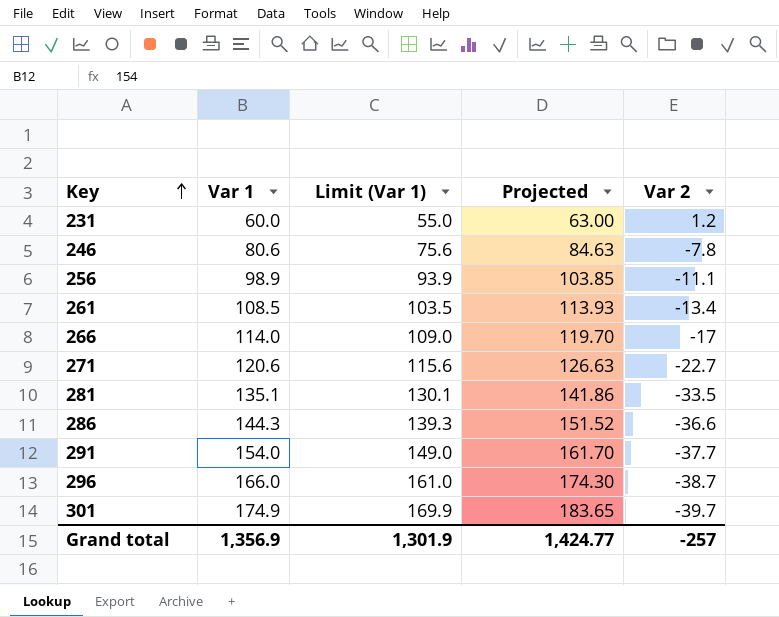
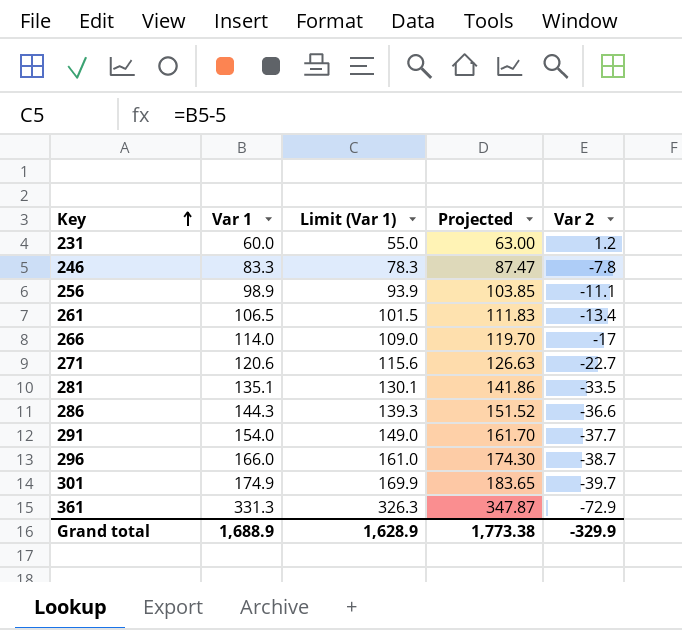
246 | Var 1: 80.6 -> 83.3
246 | Limit (Var 1): 75.6 -> 78.3
246 | Projected: 84.63 -> 87.47
261 | Var 1: 108.5 -> 106.5
261 | Limit (Var 1): 103.5 -> 101.5
261 | Projected: 113.93 -> 111.83
row 361: none -> 331.3 | 326.3 | 347.87 | -72.9
Grand total | Var 1: 1,356.9 -> 1,688.9
Grand total | Limit (Var 1): 1,301.9 -> 1,628.9
Grand total | Projected: 1,424.77 -> 1,773.38
Grand total | Var 2: -257 -> -329.9

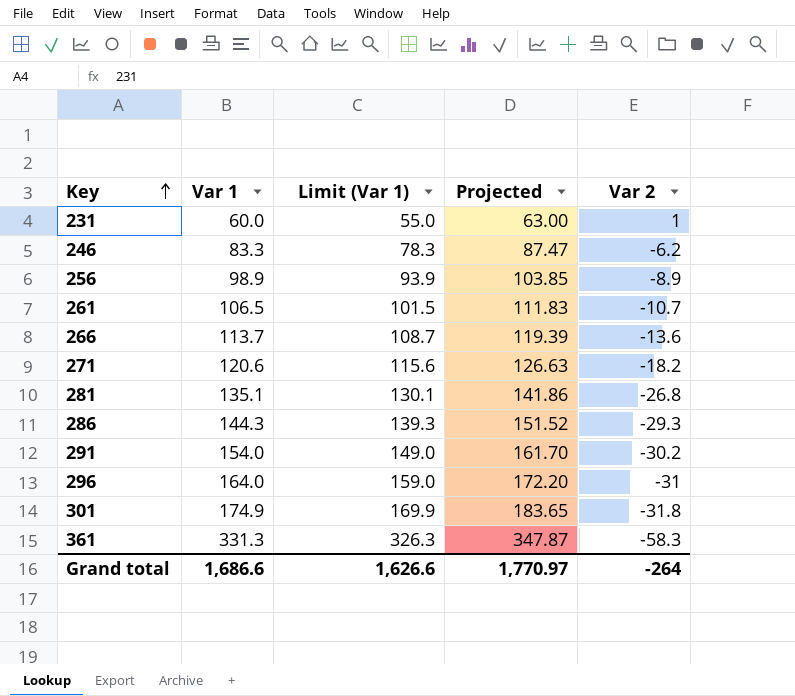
231 | Var 2: 1.2 -> 1
246 | Var 2: -7.8 -> -6.2
256 | Var 2: -11.1 -> -8.9
261 | Var 2: -13.4 -> -10.7
266 | Var 1: 114.0 -> 113.7
266 | Limit (Var 1): 109.0 -> 108.7
266 | Projected: 119.70 -> 119.39
266 | Var 2: -17 -> -13.6
271 | Var 2: -22.7 -> -18.2
281 | Var 2: -33.5 -> -26.8
286 | Var 2: -36.6 -> -29.3
291 | Var 2: -37.7 -> -30.2
296 | Var 1: 166.0 -> 164.0
296 | Limit (Var 1): 161.0 -> 159.0
296 | Projected: 174.30 -> 172.20
296 | Var 2: -38.7 -> -31
301 | Var 2: -39.7 -> -31.8
361 | Var 2: -72.9 -> -58.3
Grand total | Var 1: 1,688.9 -> 1,686.6
Grand total | Limit (Var 1): 1,628.9 -> 1,626.6
Grand total | Projected: 1,773.38 -> 1,770.97
Grand total | Var 2: -329.9 -> -264

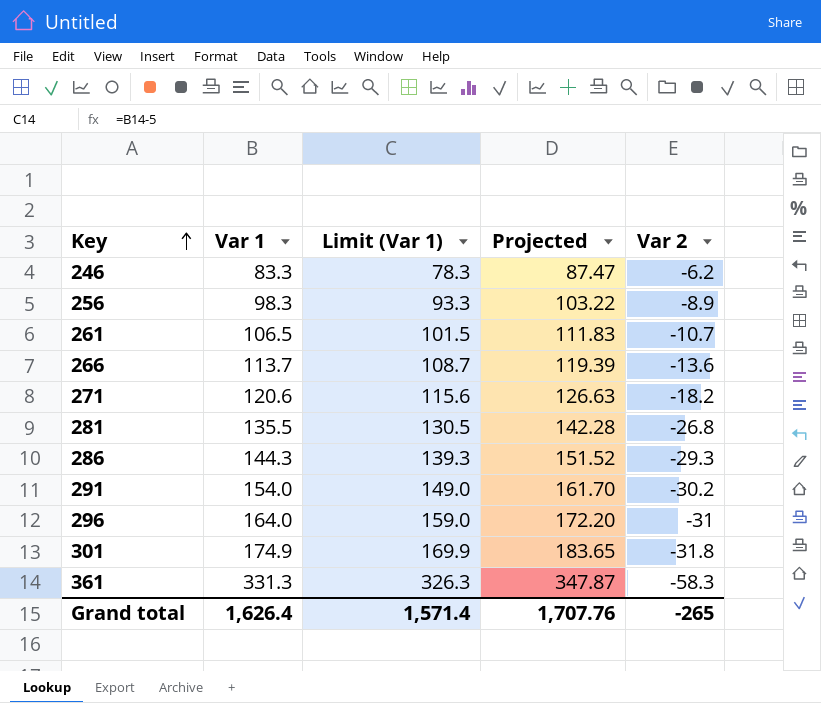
row 231: 60.0 | 55.0 | 63.00 | 1 -> none
256 | Var 1: 98.9 -> 98.3
256 | Limit (Var 1): 93.9 -> 93.3
256 | Projected: 103.85 -> 103.22
281 | Var 1: 135.1 -> 135.5
281 | Limit (Var 1): 130.1 -> 130.5
281 | Projected: 141.86 -> 142.28
Grand total | Var 1: 1,686.6 -> 1,626.4
Grand total | Limit (Var 1): 1,626.6 -> 1,571.4
Grand total | Projected: 1,770.97 -> 1,707.76
Grand total | Var 2: -264 -> -265

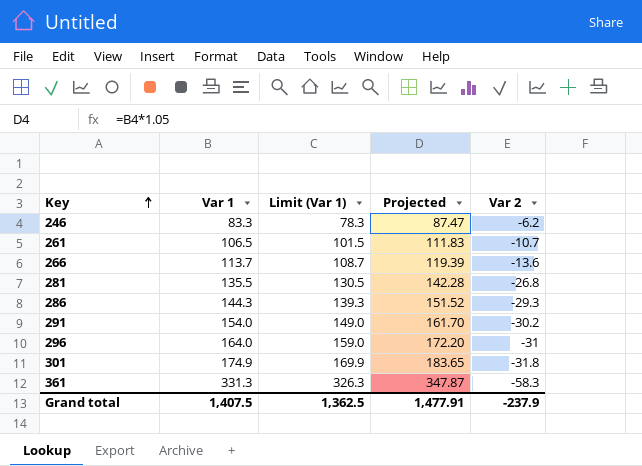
row 256: 98.3 | 93.3 | 103.22 | -8.9 -> none
row 271: 120.6 | 115.6 | 126.63 | -18.2 -> none
Grand total | Var 1: 1,626.4 -> 1,407.5
Grand total | Limit (Var 1): 1,571.4 -> 1,362.5
Grand total | Projected: 1,707.76 -> 1,477.91
Grand total | Var 2: -265 -> -237.9

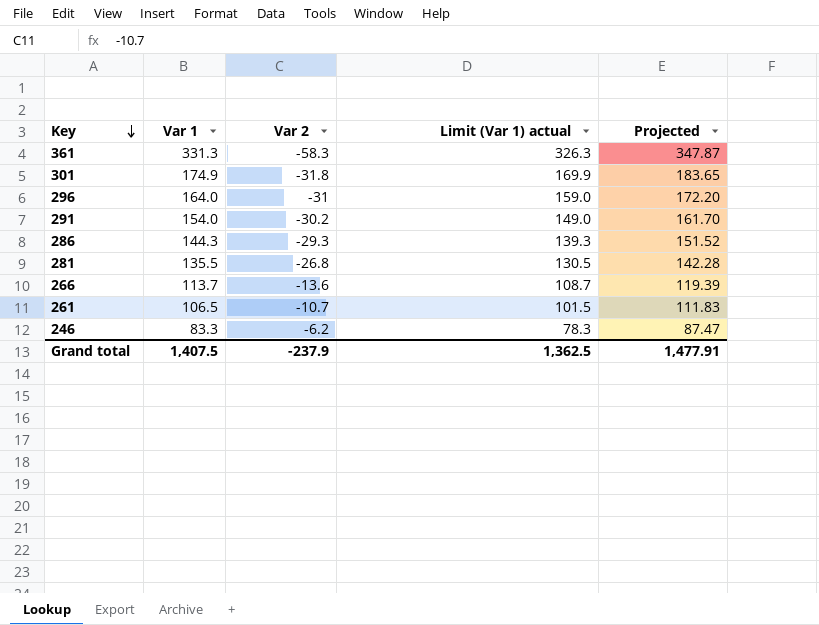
row order: Key ascending -> Key descending
column Var 2 | position: 5 -> 3
column name: Limit (Var 1) -> Limit (Var 1) actual

